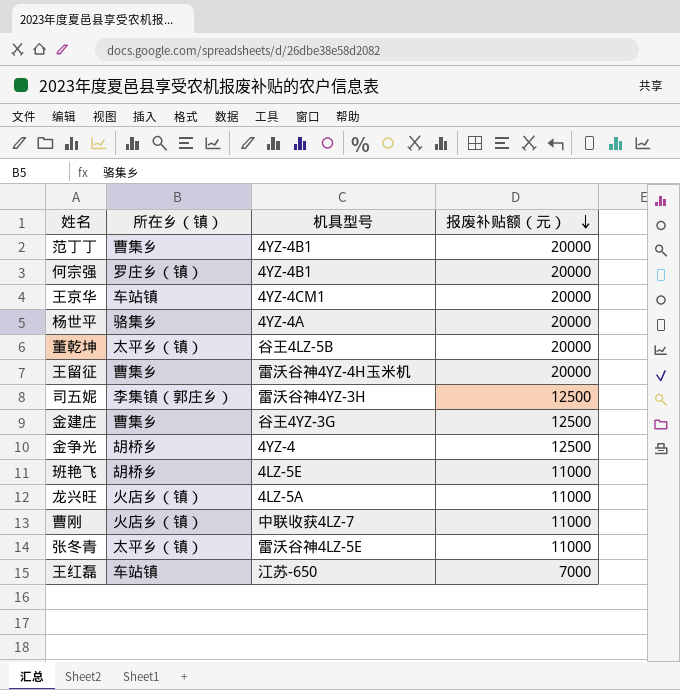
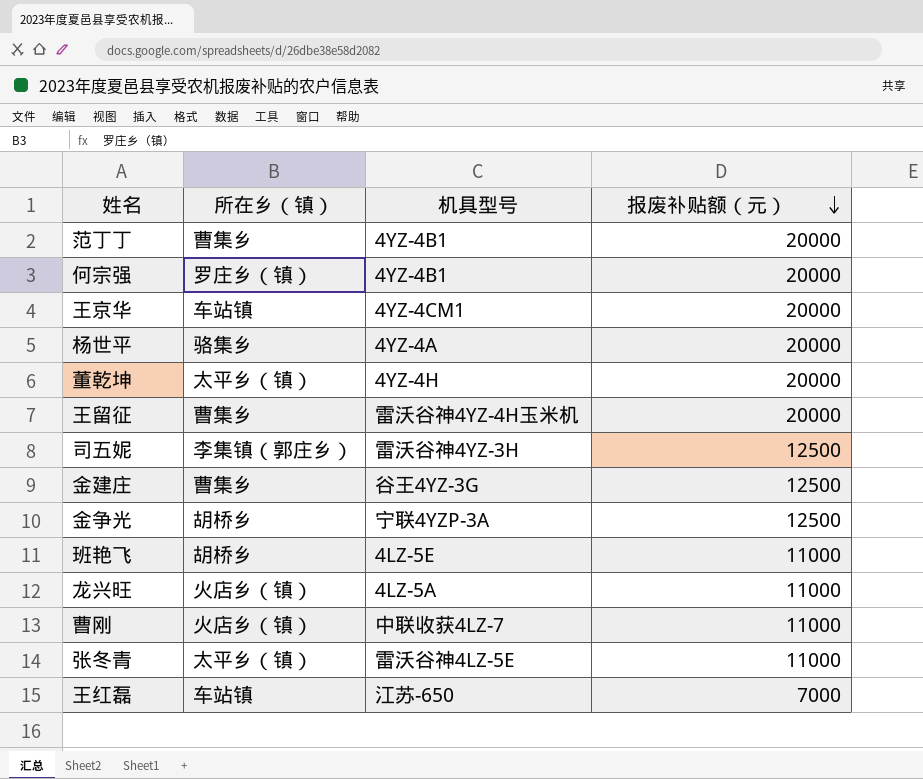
董乾坤 | 机具型号: 谷王4LZ-5B -> 4YZ-4H
金争光 | 机具型号: 4YZ-4 -> 宁联4YZP-3A

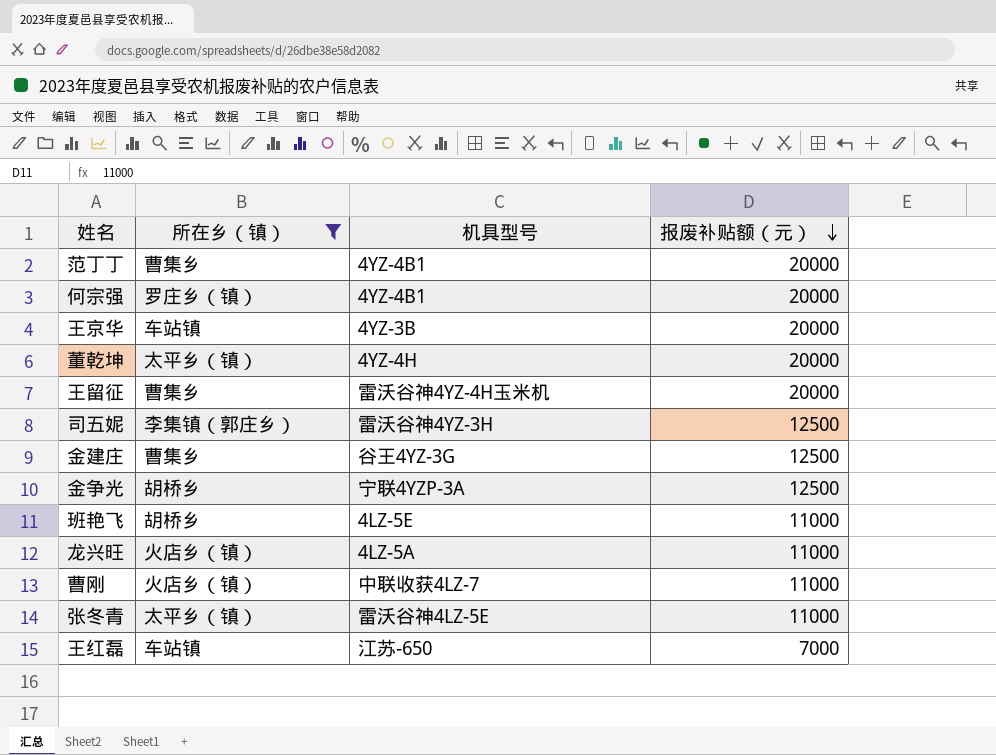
filter: none -> 所在乡（镇） != 骆集乡
王京华 | 机具型号: 4YZ-4CM1 -> 4YZ-3B

